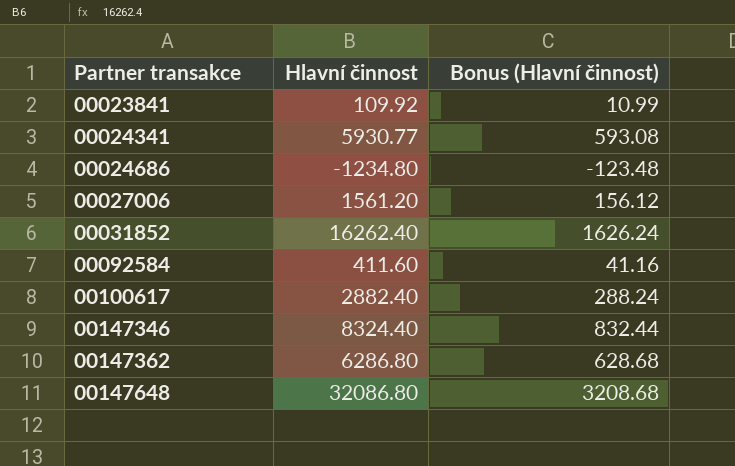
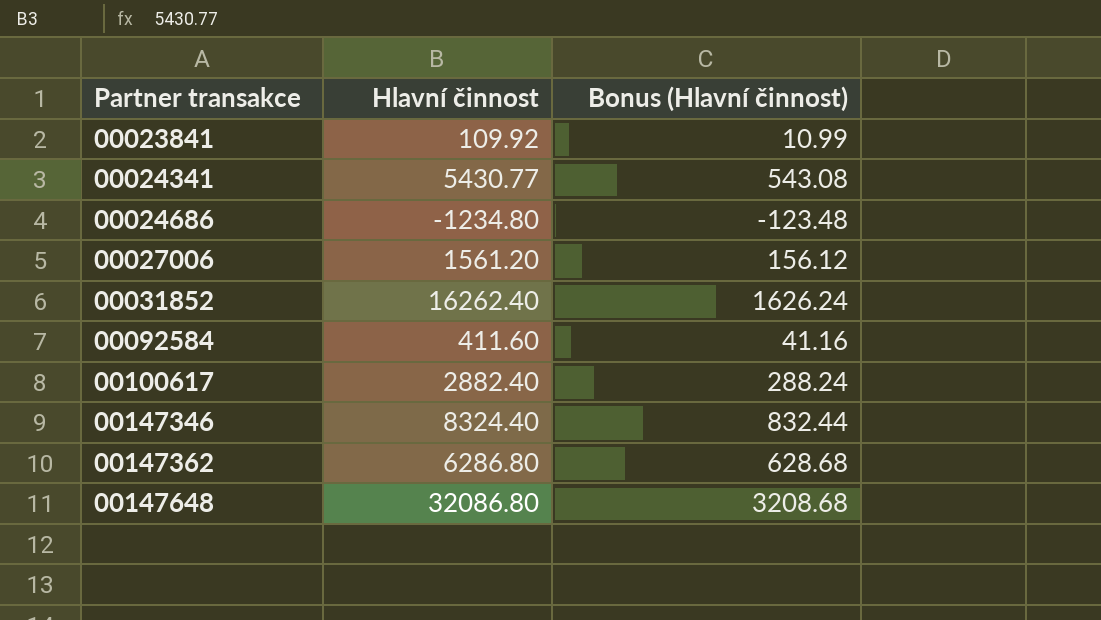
00024341 | Hlavní činnost: 5930.77 -> 5430.77
00024341 | Bonus (Hlavní činnost): 593.08 -> 543.08

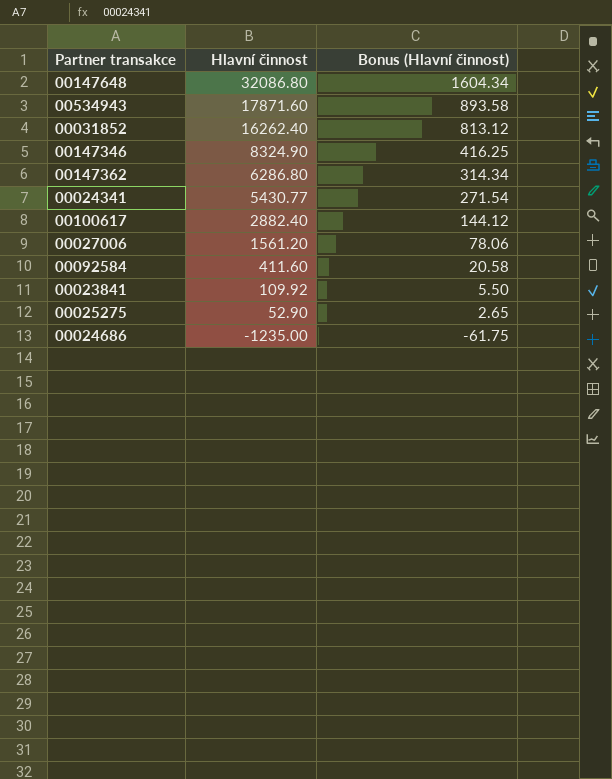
row order: Partner transakce ascending -> Hlavní činnost descending
column Bonus (Hlavní činnost) | formula: [Hlavní činnost] * 0.1 -> [Hlavní činnost] * 0.05
row 00534943: none -> 17871.60 | 893.58
00147346 | Hlavní činnost: 8324.40 -> 8324.90
row 00025275: none -> 52.90 | 2.65
00024686 | Hlavní činnost: -1234.80 -> -1235.00

